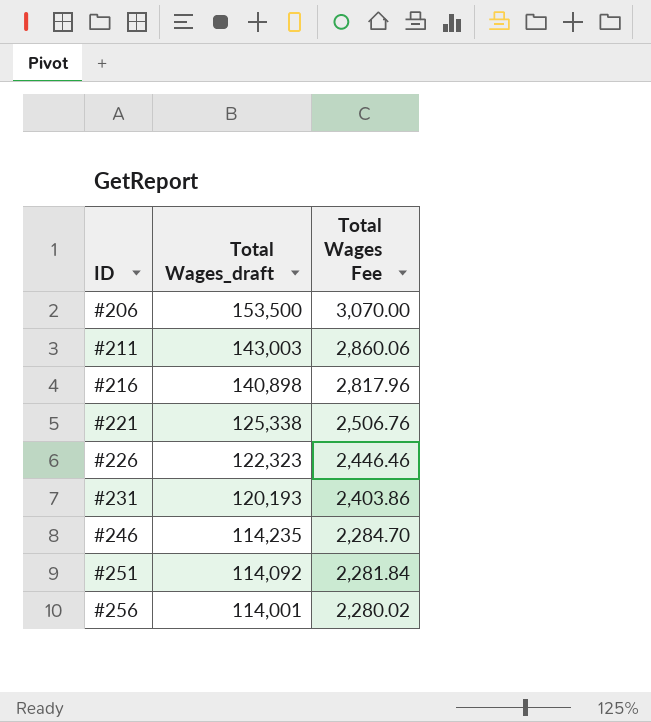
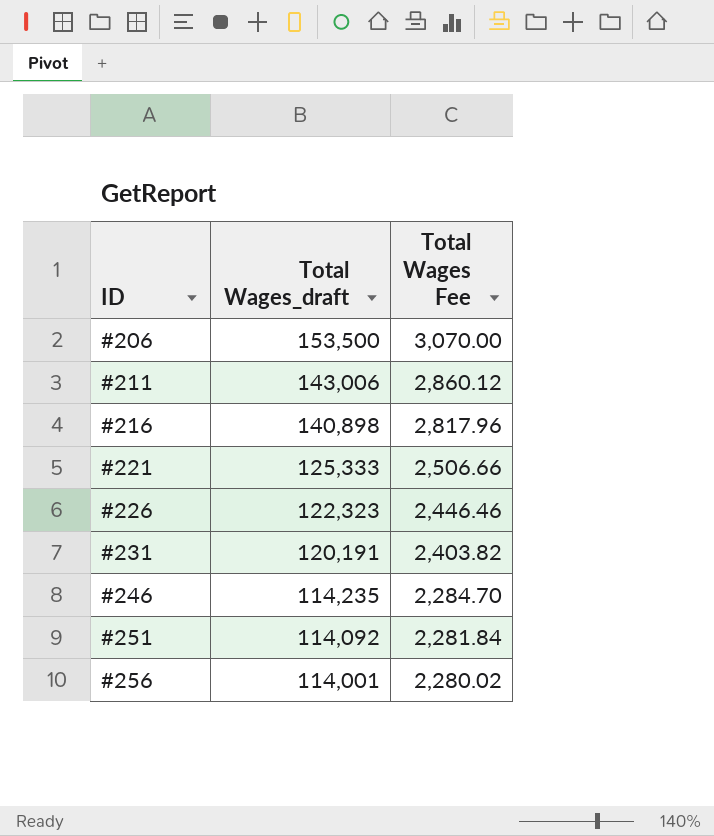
#211 | Total Wages_draft: 143,003 -> 143,006
#211 | Total Wages Fee: 2,860.06 -> 2,860.12
#221 | Total Wages_draft: 125,338 -> 125,333
#221 | Total Wages Fee: 2,506.76 -> 2,506.66
#231 | Total Wages_draft: 120,193 -> 120,191
#231 | Total Wages Fee: 2,403.86 -> 2,403.82

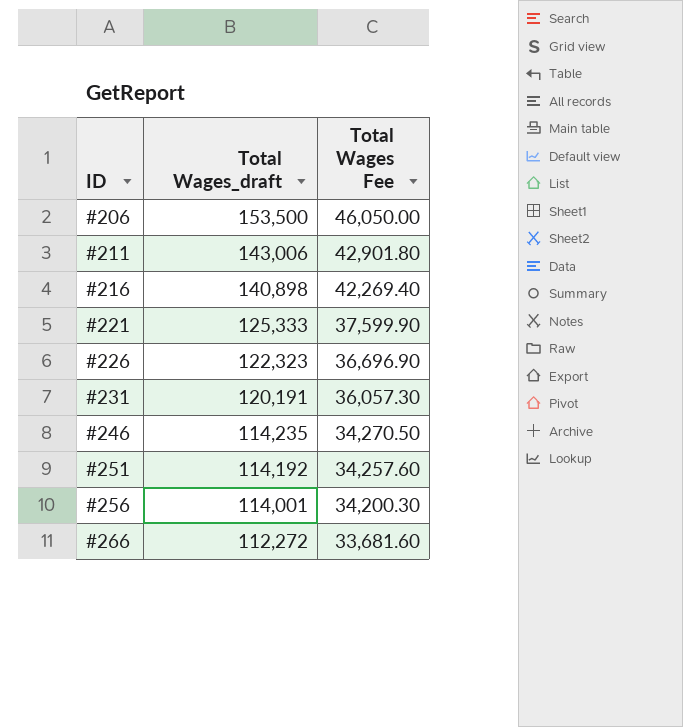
column Total Wages Fee | formula: [Total Wages_draft] * 0.02 -> [Total Wages_draft] * 0.3
#251 | Total Wages_draft: 114,092 -> 114,192
row #266: none -> 112,272 | 33,681.60

